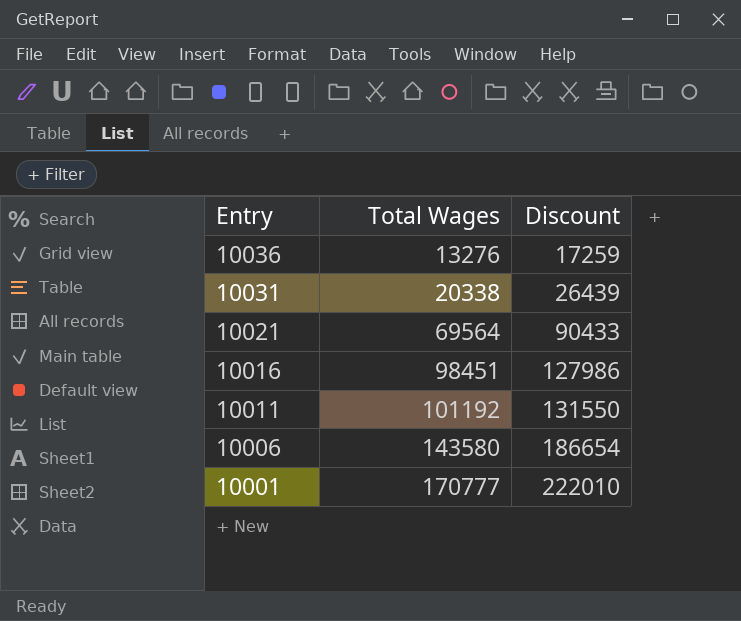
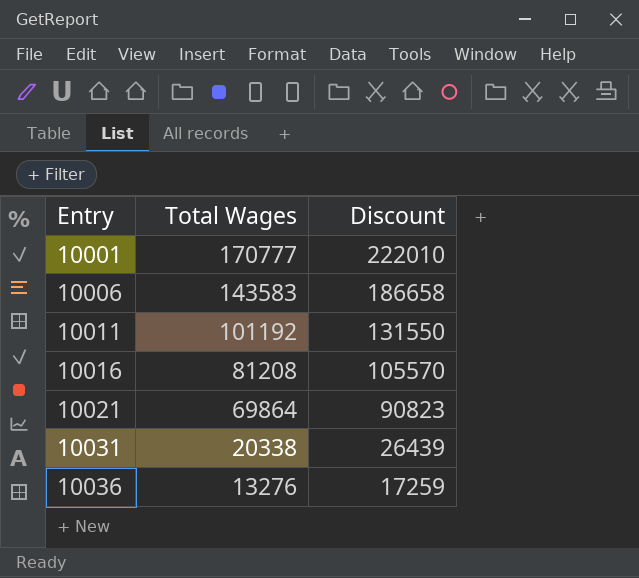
row order: Entry descending -> Entry ascending
10006 | Total Wages: 143580 -> 143583
10006 | Discount: 186654 -> 186658
10016 | Total Wages: 98451 -> 81208
10016 | Discount: 127986 -> 105570
10021 | Total Wages: 69564 -> 69864
10021 | Discount: 90433 -> 90823

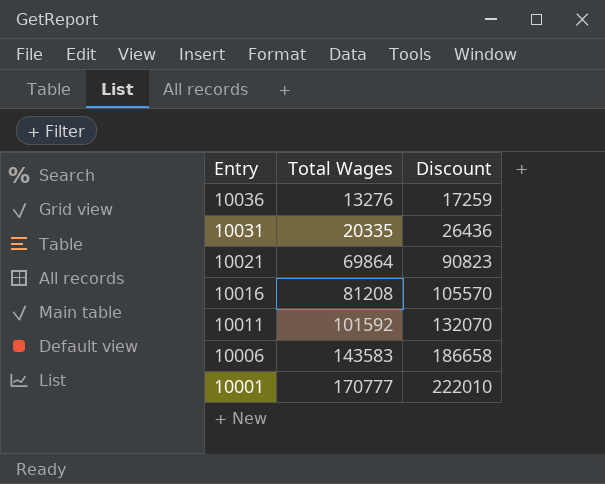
row order: Entry ascending -> Entry descending
10031 | Total Wages: 20338 -> 20335
10031 | Discount: 26439 -> 26436
10011 | Total Wages: 101192 -> 101592
10011 | Discount: 131550 -> 132070

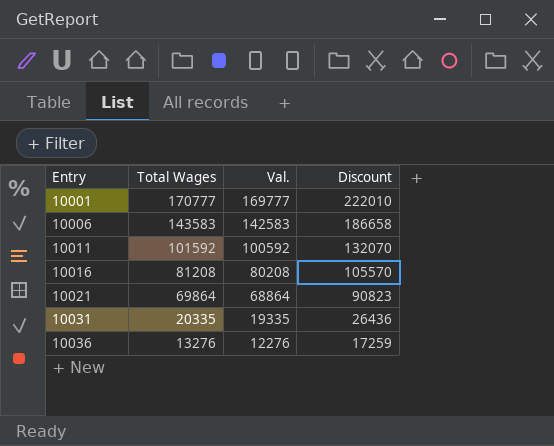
row order: Entry descending -> Entry ascending
column Val. | formula: none -> [Total Wages] - 1000

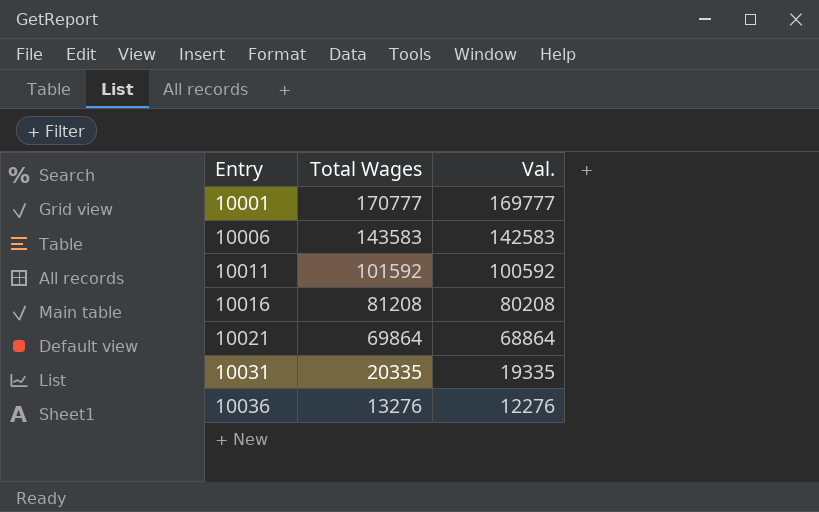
column Discount | formula: [Total Wages] * 1.3 -> none

